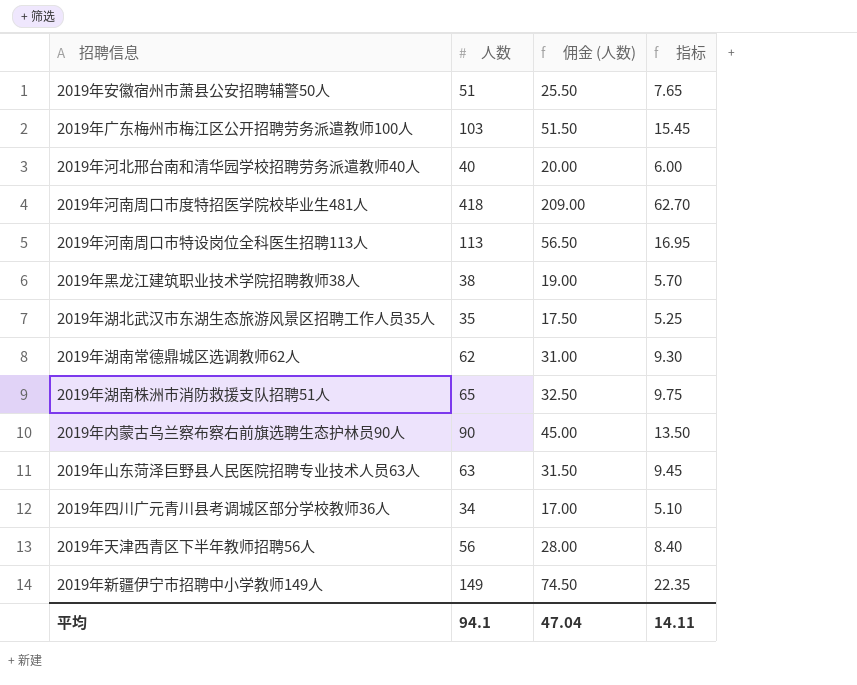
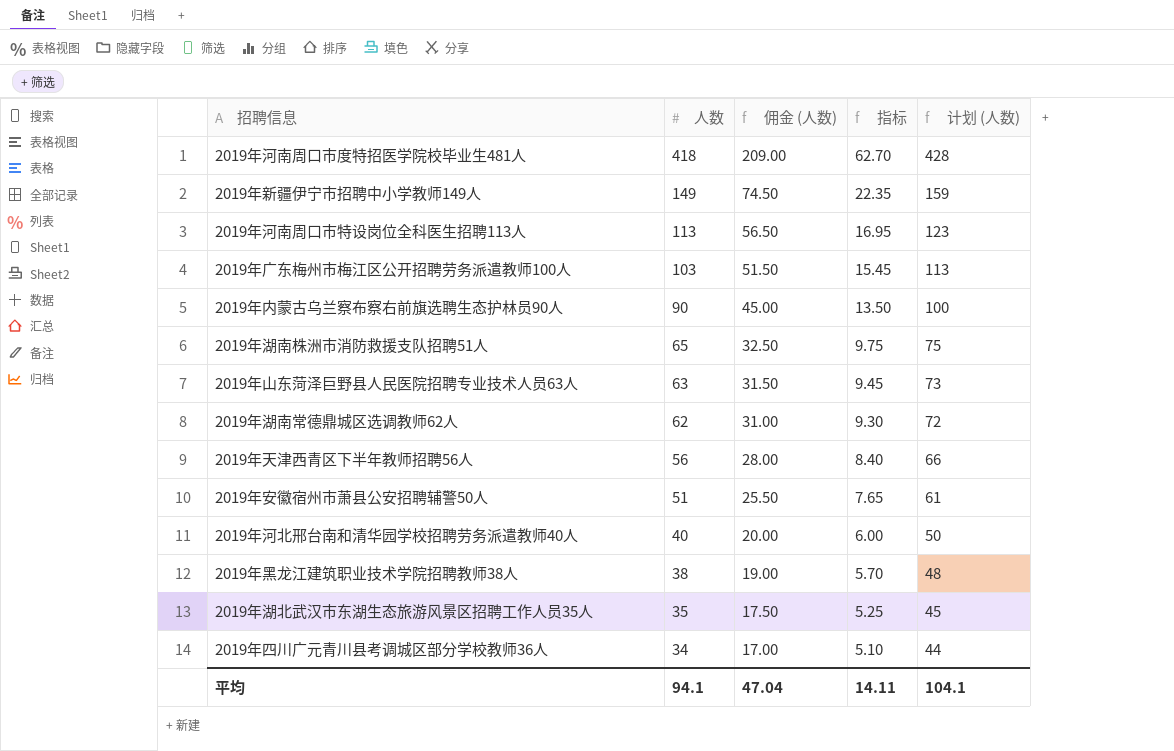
row order: none -> 人数 descending
column 计划 (人数) | formula: none -> [人数] + 10

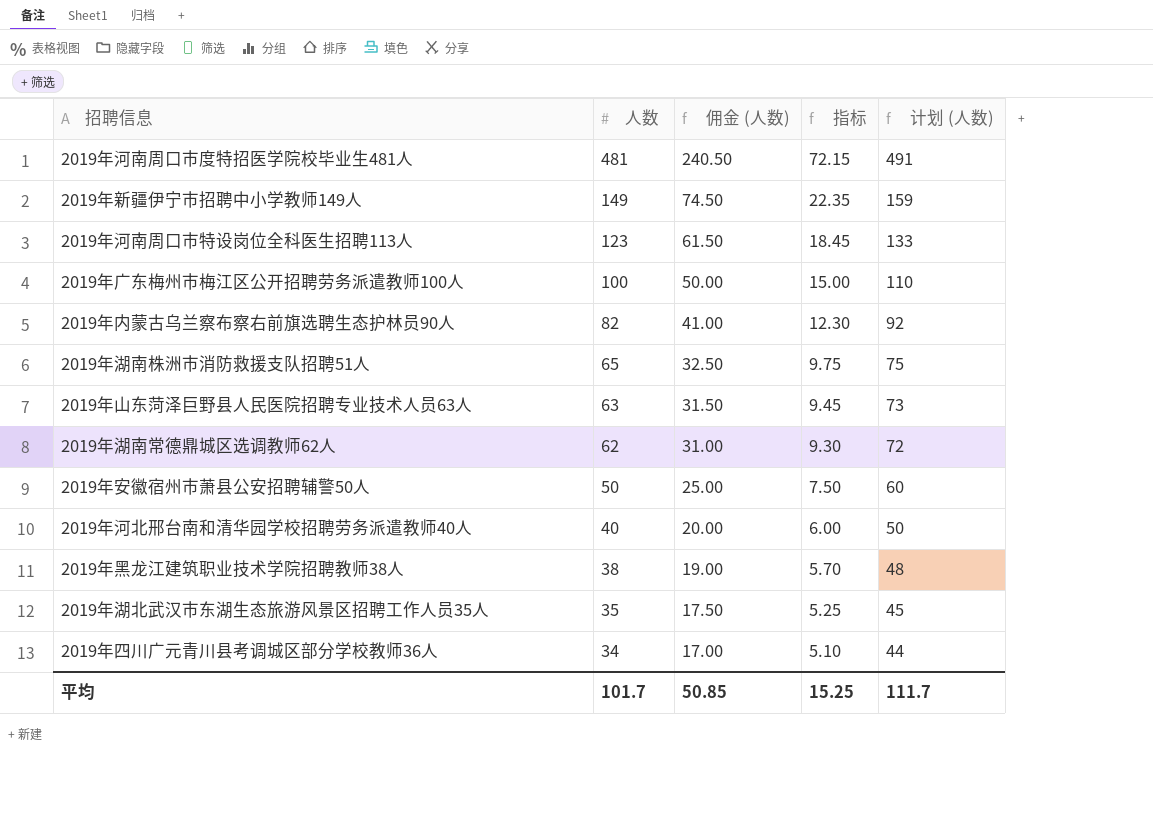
row 2019年天津西青区下半年教师招聘56人: 56 | 28.00 | 8.40 | 66 -> none
2019年河南周口市度特招医学院校毕业生481人 | 人数: 418 -> 481
2019年河南周口市度特招医学院校毕业生481人 | 佣金 (人数): 209.00 -> 240.50
2019年河南周口市度特招医学院校毕业生481人 | 指标: 62.70 -> 72.15
2019年河南周口市度特招医学院校毕业生481人 | 计划 (人数): 428 -> 491
2019年河南周口市特设岗位全科医生招聘113人 | 人数: 113 -> 123
2019年河南周口市特设岗位全科医生招聘113人 | 佣金 (人数): 56.50 -> 61.50
2019年河南周口市特设岗位全科医生招聘113人 | 指标: 16.95 -> 18.45
2019年河南周口市特设岗位全科医生招聘113人 | 计划 (人数): 123 -> 133
2019年广东梅州市梅江区公开招聘劳务派遣教师100人 | 人数: 103 -> 100
2019年广东梅州市梅江区公开招聘劳务派遣教师100人 | 佣金 (人数): 51.50 -> 50.00
2019年广东梅州市梅江区公开招聘劳务派遣教师100人 | 指标: 15.45 -> 15.00
2019年广东梅州市梅江区公开招聘劳务派遣教师100人 | 计划 (人数): 113 -> 110
2019年内蒙古乌兰察布察右前旗选聘生态护林员90人 | 人数: 90 -> 82
2019年内蒙古乌兰察布察右前旗选聘生态护林员90人 | 佣金 (人数): 45.00 -> 41.00
2019年内蒙古乌兰察布察右前旗选聘生态护林员90人 | 指标: 13.50 -> 12.30
2019年内蒙古乌兰察布察右前旗选聘生态护林员90人 | 计划 (人数): 100 -> 92
2019年安徽宿州市萧县公安招聘辅警50人 | 人数: 51 -> 50
2019年安徽宿州市萧县公安招聘辅警50人 | 佣金 (人数): 25.50 -> 25.00
2019年安徽宿州市萧县公安招聘辅警50人 | 指标: 7.65 -> 7.50
2019年安徽宿州市萧县公安招聘辅警50人 | 计划 (人数): 61 -> 60
平均 | 人数: 94.1 -> 101.7
平均 | 佣金 (人数): 47.04 -> 50.85
平均 | 指标: 14.11 -> 15.25
平均 | 计划 (人数): 104.1 -> 111.7

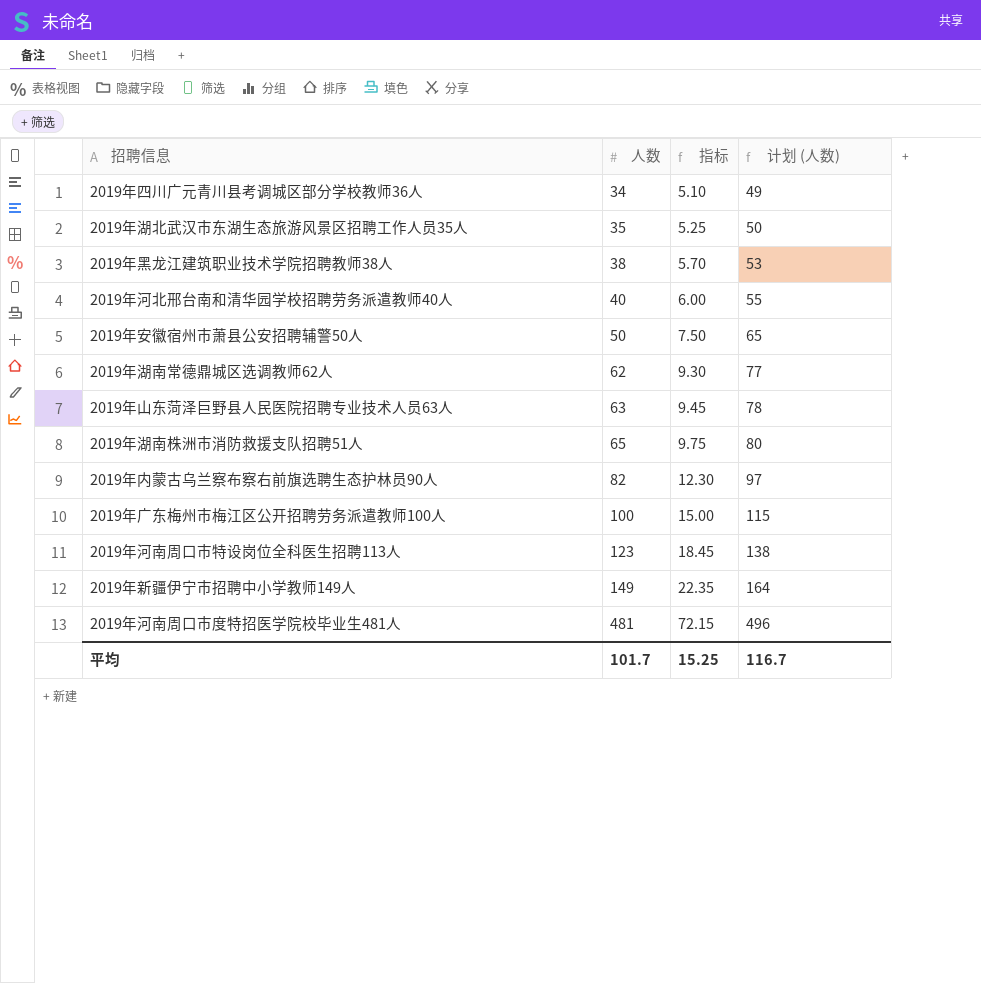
row order: 人数 descending -> 人数 ascending
column 佣金 (人数) | formula: [人数] * 0.5 -> none
column 计划 (人数) | formula: [人数] + 10 -> [人数] + 15
平均 | 计划 (人数): 111.7 -> 116.7

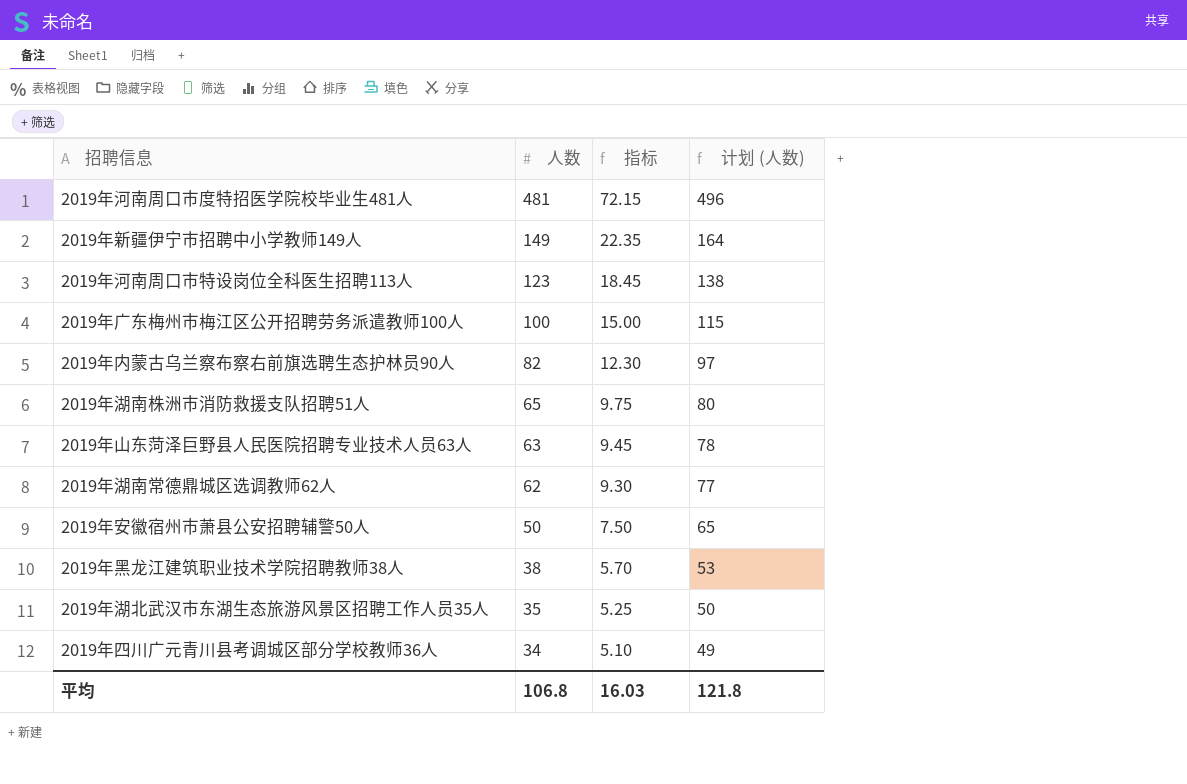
row order: 人数 ascending -> 人数 descending
row 2019年河北邢台南和清华园学校招聘劳务派遣教师40人: 40 | 6.00 | 55 -> none
平均 | 人数: 101.7 -> 106.8
平均 | 指标: 15.25 -> 16.03
平均 | 计划 (人数): 116.7 -> 121.8

